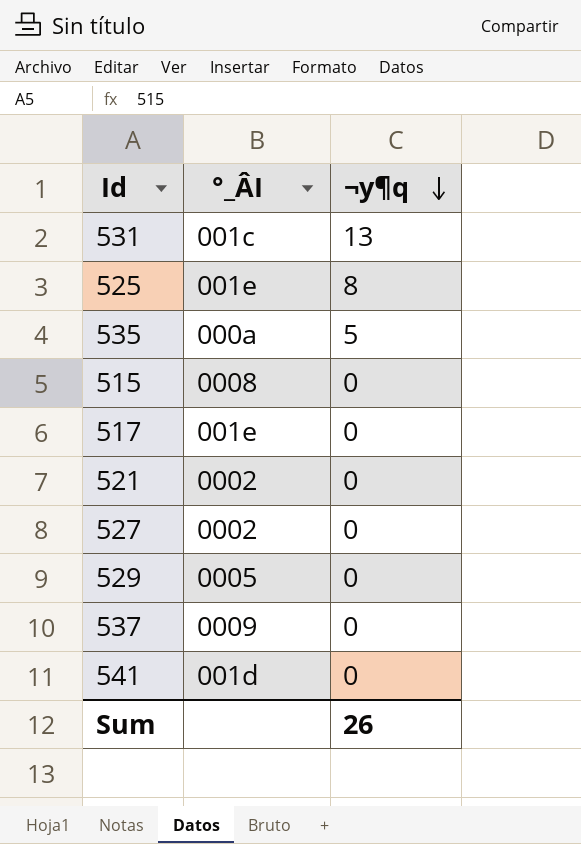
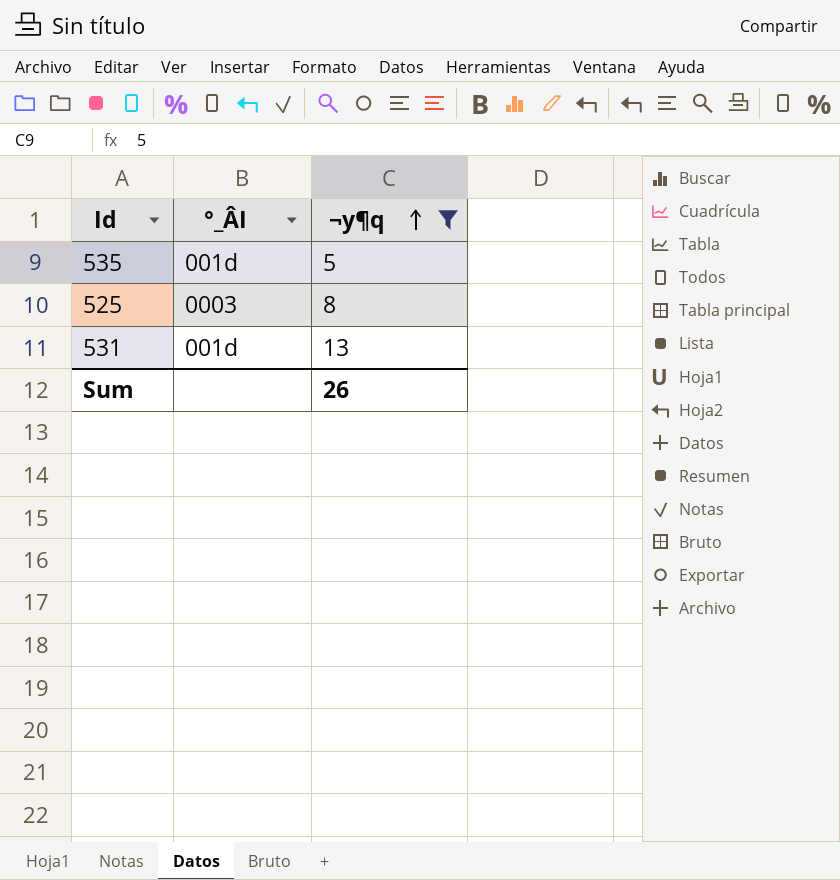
filter: none -> ¬y¶q != 0
row order: ¬y¶q descending -> ¬y¶q ascending
535 | °_ÂI: 000a -> 001d
525 | °_ÂI: 001e -> 0003
531 | °_ÂI: 001c -> 001d

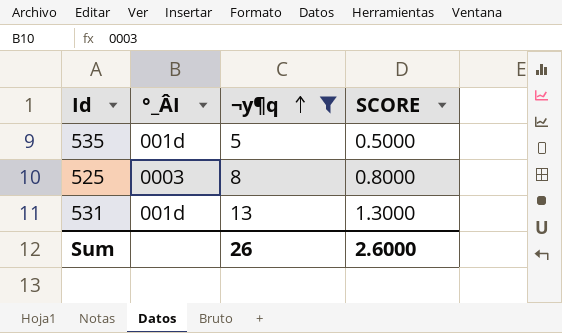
column SCORE | formula: none -> [¬y¶q] * 0.1

